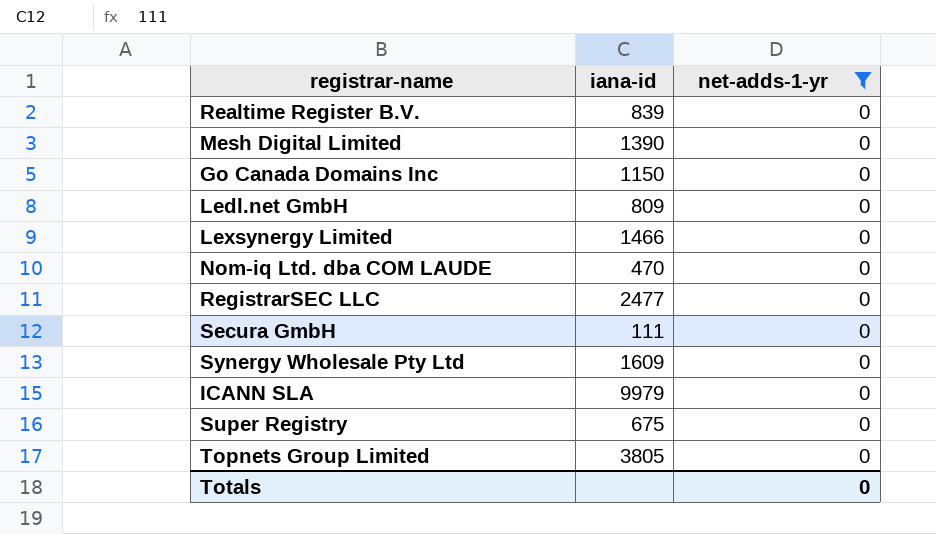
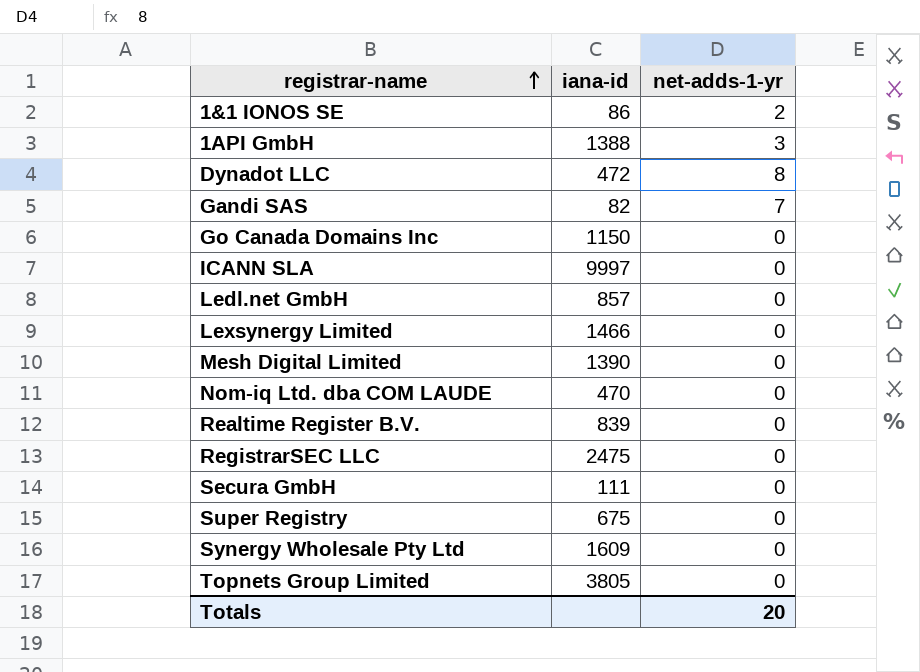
filter: net-adds-1-yr = 0 -> none
row order: none -> registrar-name ascending
ICANN SLA | iana-id: 9979 -> 9997
Ledl.net GmbH | iana-id: 809 -> 857
RegistrarSEC LLC | iana-id: 2477 -> 2475
Totals | net-adds-1-yr: 0 -> 20

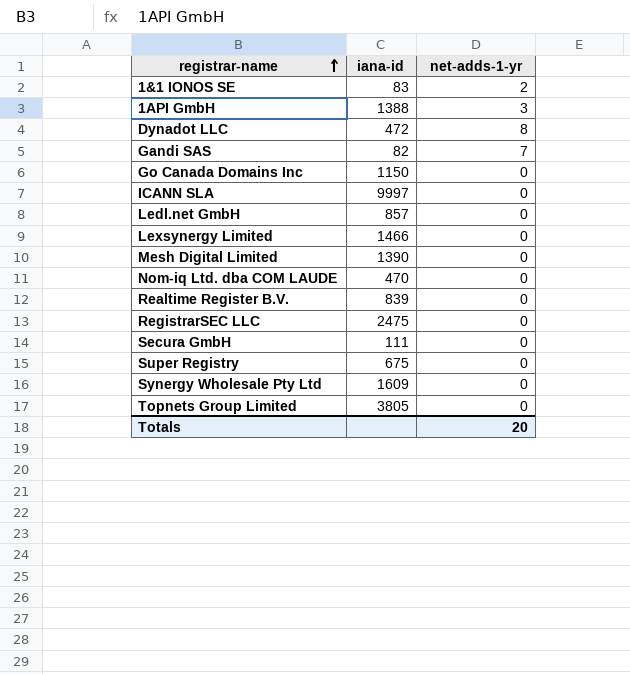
1&1 IONOS SE | iana-id: 86 -> 83

